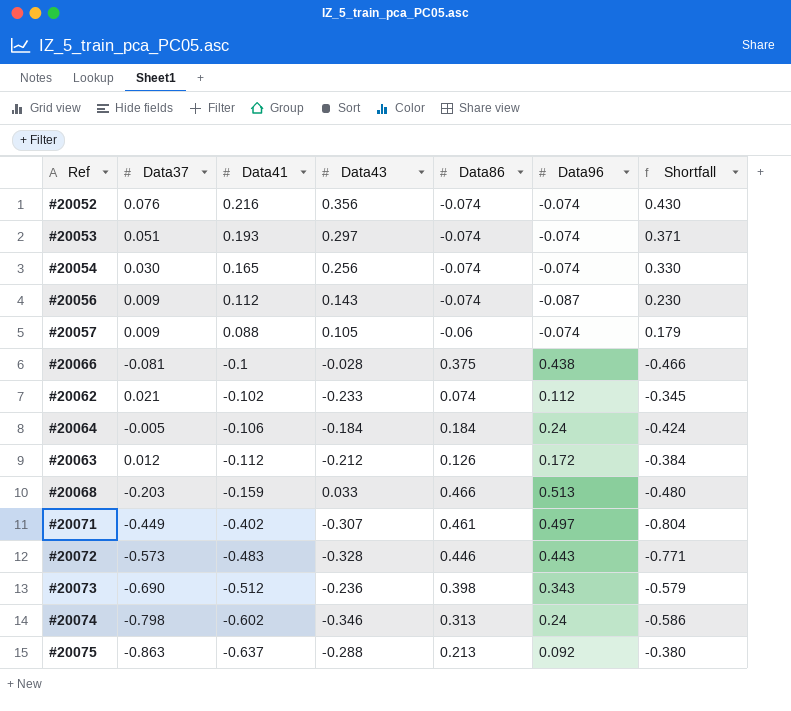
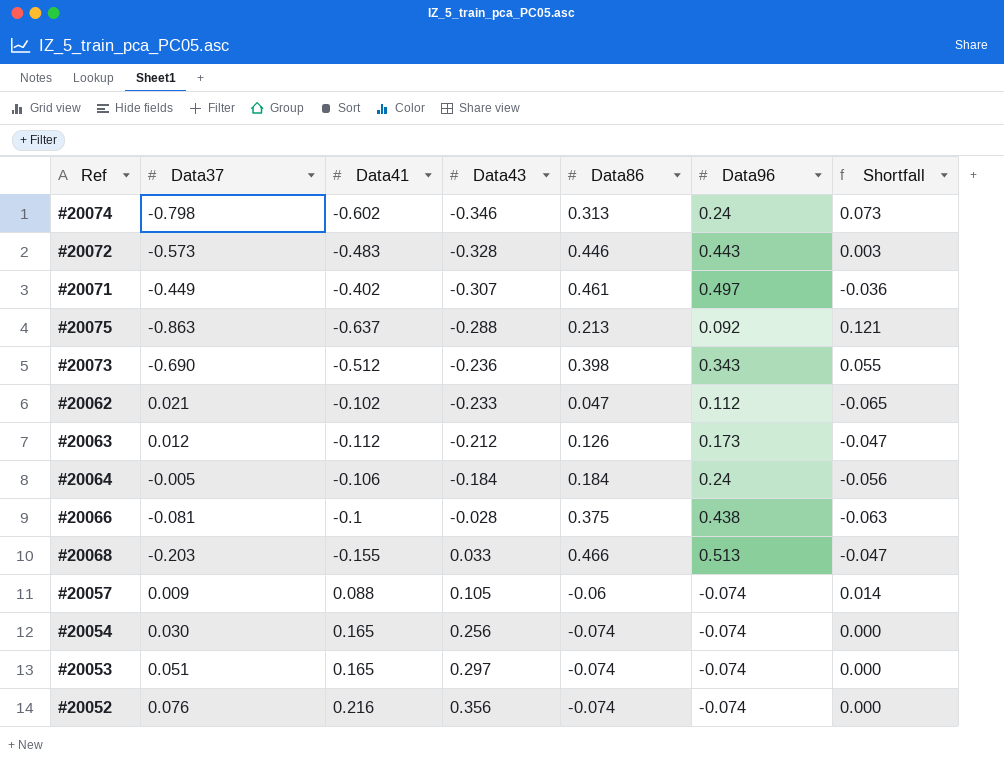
row order: Data41 descending -> Data43 ascending
column Shortfall | formula: [Data43] - [Data96] -> [Data86] - [Data96]
row #20056: 0.009 | 0.112 | 0.143 | -0.074 | -0.087 | 0.230 -> none
#20062 | Data86: 0.074 -> 0.047
#20063 | Data96: 0.172 -> 0.173
#20068 | Data41: -0.159 -> -0.155
#20053 | Data41: 0.193 -> 0.165

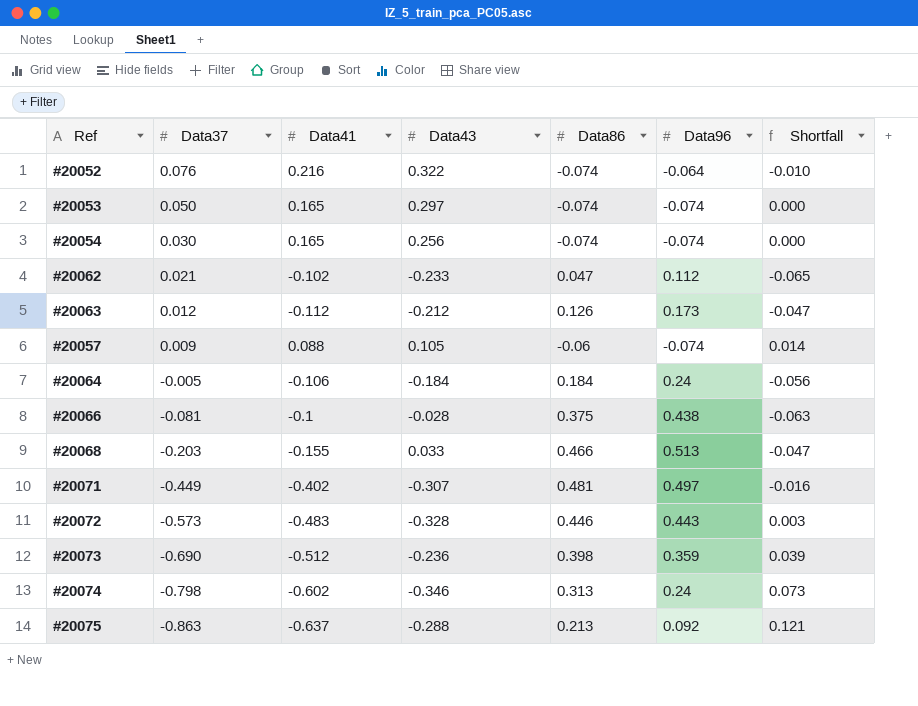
row order: Data43 ascending -> Data37 descending
#20052 | Data43: 0.356 -> 0.322
#20052 | Data96: -0.074 -> -0.064
#20052 | Shortfall: 0.000 -> -0.010
#20053 | Data37: 0.051 -> 0.050
#20071 | Data86: 0.461 -> 0.481
#20071 | Shortfall: -0.036 -> -0.016
#20073 | Data96: 0.343 -> 0.359
#20073 | Shortfall: 0.055 -> 0.039

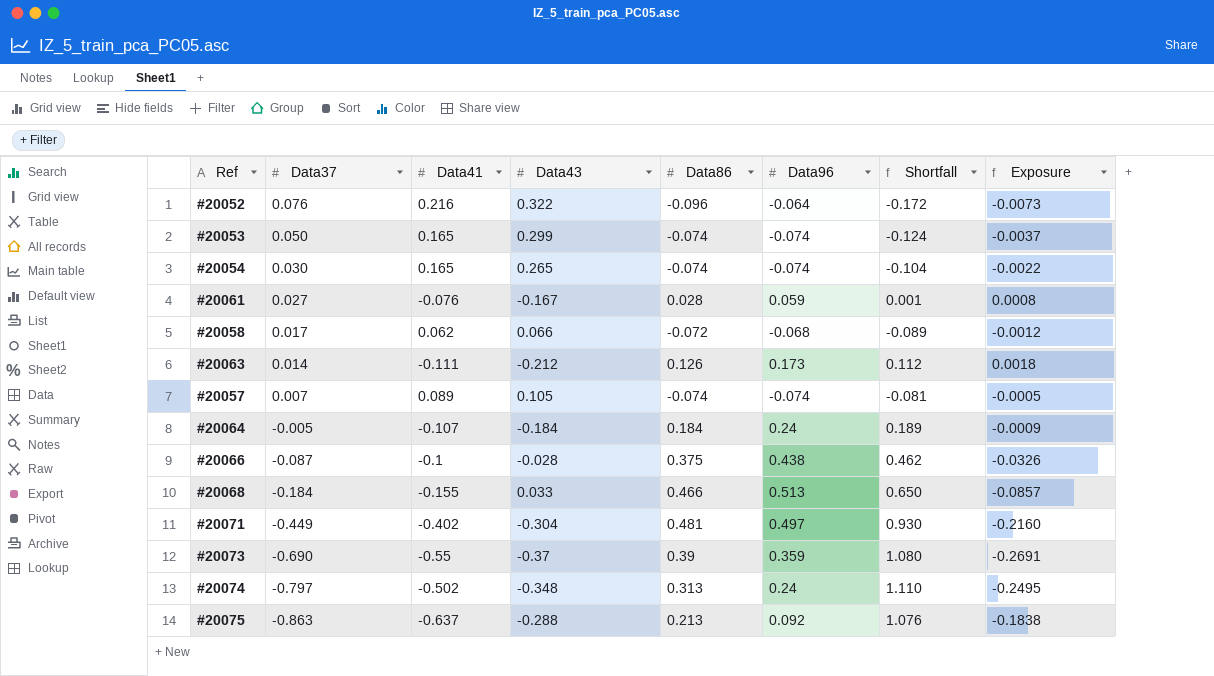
column Shortfall | formula: [Data86] - [Data96] -> [Data86] - [Data37]
column Exposure | formula: none -> [Data37] * [Data86]
row #20062: 0.021 | -0.102 | -0.233 | 0.047 | 0.112 | -0.065 -> none
row #20072: -0.573 | -0.483 | -0.328 | 0.446 | 0.443 | 0.003 -> none
#20052 | Data86: -0.074 -> -0.096
#20053 | Data43: 0.297 -> 0.299
#20054 | Data43: 0.256 -> 0.265
row #20061: none -> 0.027 | -0.076 | -0.167 | 0.028 | 0.059 | 0.001 | 0.0008
row #20058: none -> 0.017 | 0.062 | 0.066 | -0.072 | -0.068 | -0.089 | -0.0012
#20063 | Data37: 0.012 -> 0.014
#20063 | Data41: -0.112 -> -0.111
#20057 | Data37: 0.009 -> 0.007
#20057 | Data41: 0.088 -> 0.089
#20057 | Data86: -0.06 -> -0.074
#20064 | Data41: -0.106 -> -0.107
#20066 | Data37: -0.081 -> -0.087
#20068 | Data37: -0.203 -> -0.184
#20071 | Data43: -0.307 -> -0.304
#20073 | Data41: -0.512 -> -0.55
#20073 | Data43: -0.236 -> -0.37
#20073 | Data86: 0.398 -> 0.39
#20074 | Data37: -0.798 -> -0.797
#20074 | Data41: -0.602 -> -0.502
#20074 | Data43: -0.346 -> -0.348

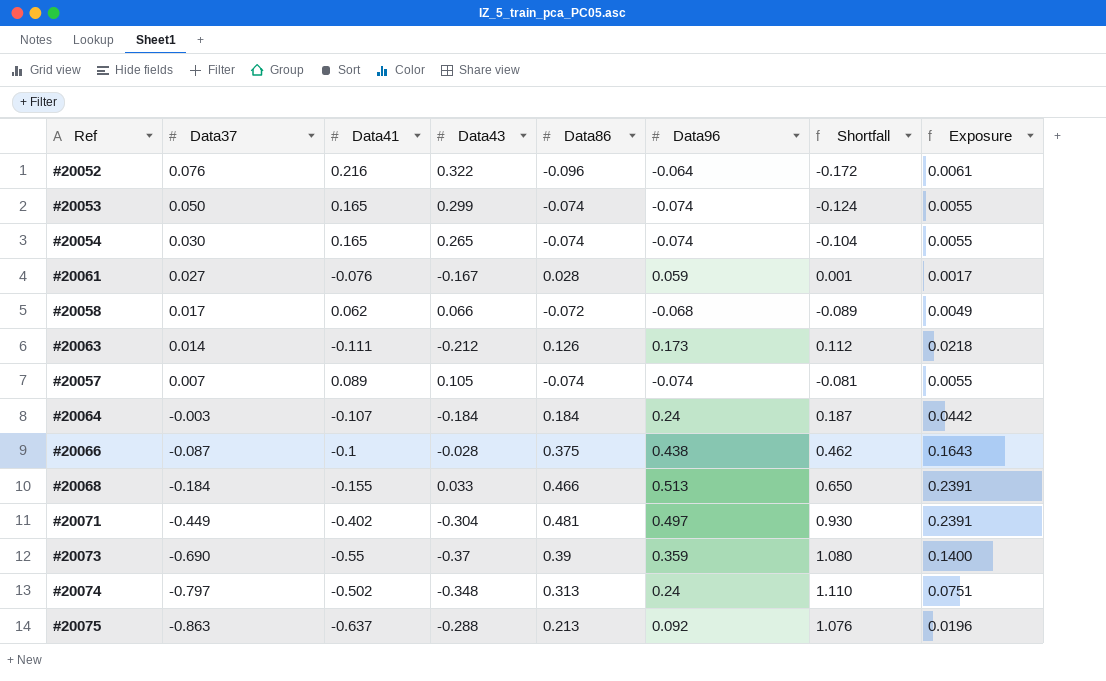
column Exposure | formula: [Data37] * [Data86] -> [Data86] * [Data96]
#20064 | Data37: -0.005 -> -0.003
#20064 | Shortfall: 0.189 -> 0.187

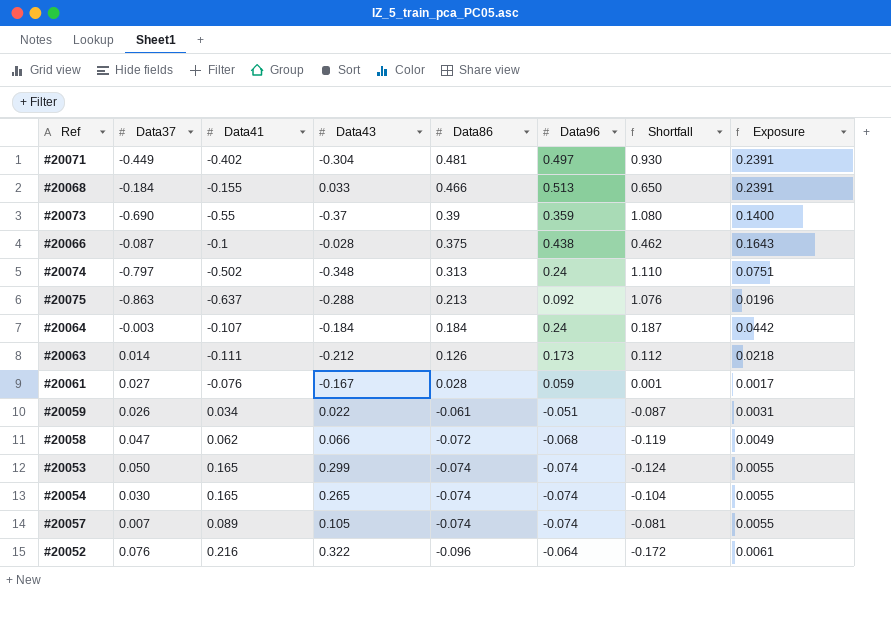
row order: Data37 descending -> Data86 descending
row #20059: none -> 0.026 | 0.034 | 0.022 | -0.061 | -0.051 | -0.087 | 0.0031
#20058 | Data37: 0.017 -> 0.047
#20058 | Shortfall: -0.089 -> -0.119

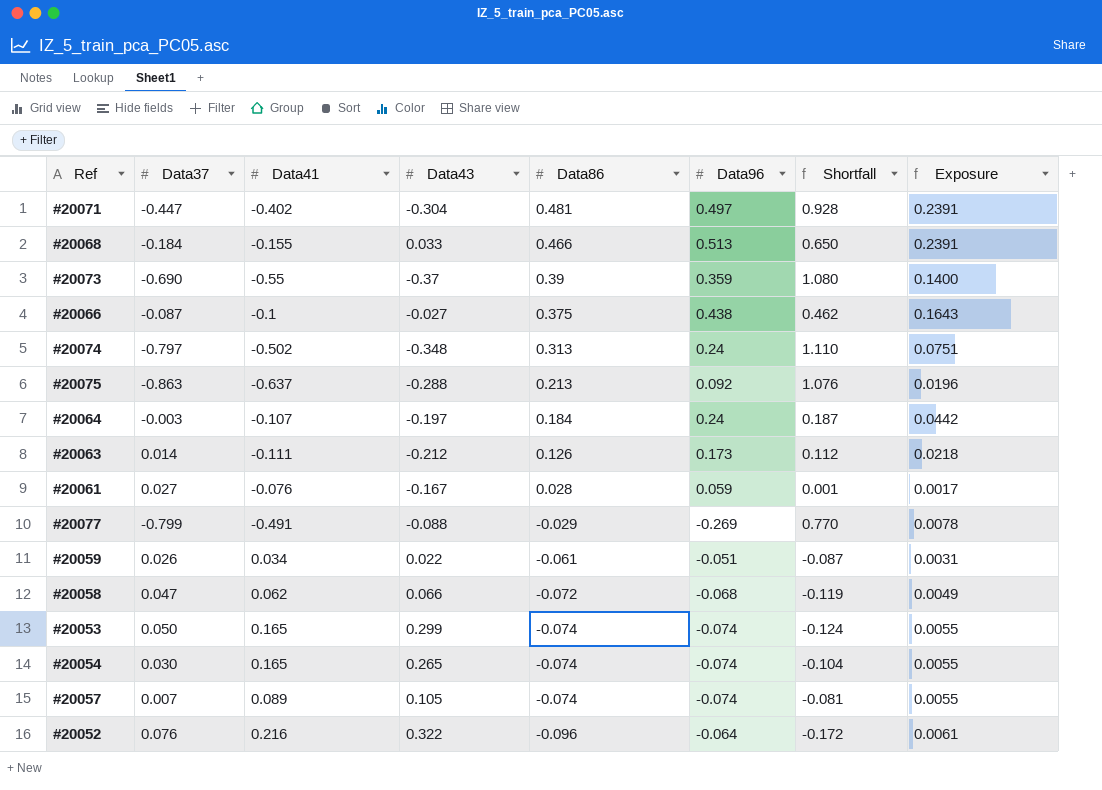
#20071 | Data37: -0.449 -> -0.447
#20071 | Shortfall: 0.930 -> 0.928
#20066 | Data43: -0.028 -> -0.027
#20064 | Data43: -0.184 -> -0.197
row #20077: none -> -0.799 | -0.491 | -0.088 | -0.029 | -0.269 | 0.770 | 0.0078

